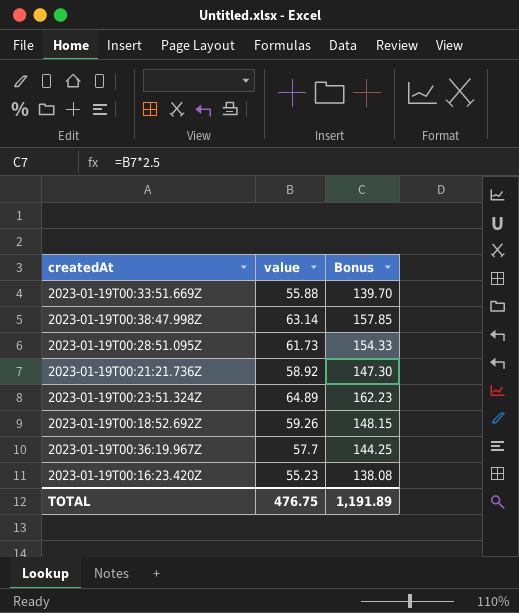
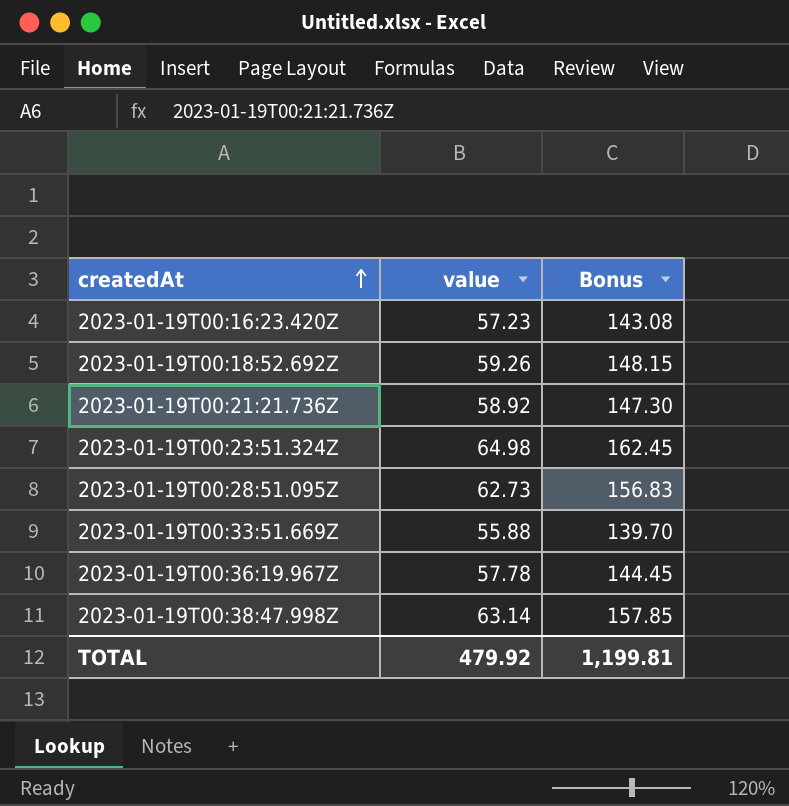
row order: none -> createdAt ascending
2023-01-19T00:16:23.420Z | value: 55.23 -> 57.23
2023-01-19T00:16:23.420Z | Bonus: 138.08 -> 143.08
2023-01-19T00:23:51.324Z | value: 64.89 -> 64.98
2023-01-19T00:23:51.324Z | Bonus: 162.23 -> 162.45
2023-01-19T00:28:51.095Z | value: 61.73 -> 62.73
2023-01-19T00:28:51.095Z | Bonus: 154.33 -> 156.83
2023-01-19T00:36:19.967Z | value: 57.7 -> 57.78
2023-01-19T00:36:19.967Z | Bonus: 144.25 -> 144.45
TOTAL | value: 476.75 -> 479.92
TOTAL | Bonus: 1,191.89 -> 1,199.81

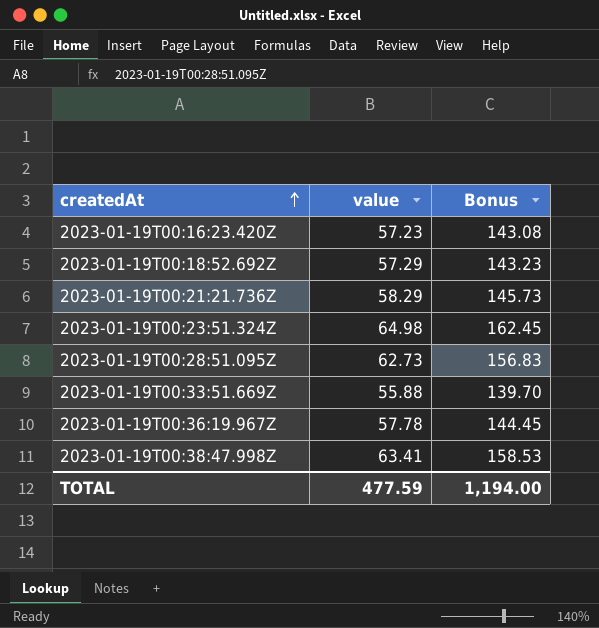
2023-01-19T00:18:52.692Z | value: 59.26 -> 57.29
2023-01-19T00:18:52.692Z | Bonus: 148.15 -> 143.23
2023-01-19T00:21:21.736Z | value: 58.92 -> 58.29
2023-01-19T00:21:21.736Z | Bonus: 147.30 -> 145.73
2023-01-19T00:38:47.998Z | value: 63.14 -> 63.41
2023-01-19T00:38:47.998Z | Bonus: 157.85 -> 158.53
TOTAL | value: 479.92 -> 477.59
TOTAL | Bonus: 1,199.81 -> 1,194.00

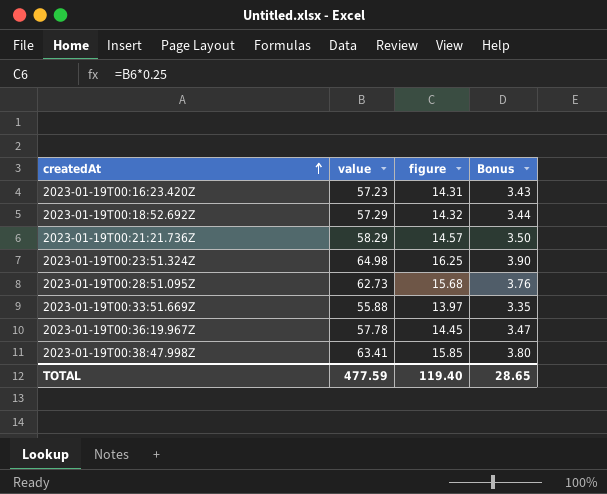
column figure | formula: none -> [value] * 0.25
column Bonus | formula: [value] * 2.5 -> [value] * 0.06
TOTAL | Bonus: 1,194.00 -> 28.65

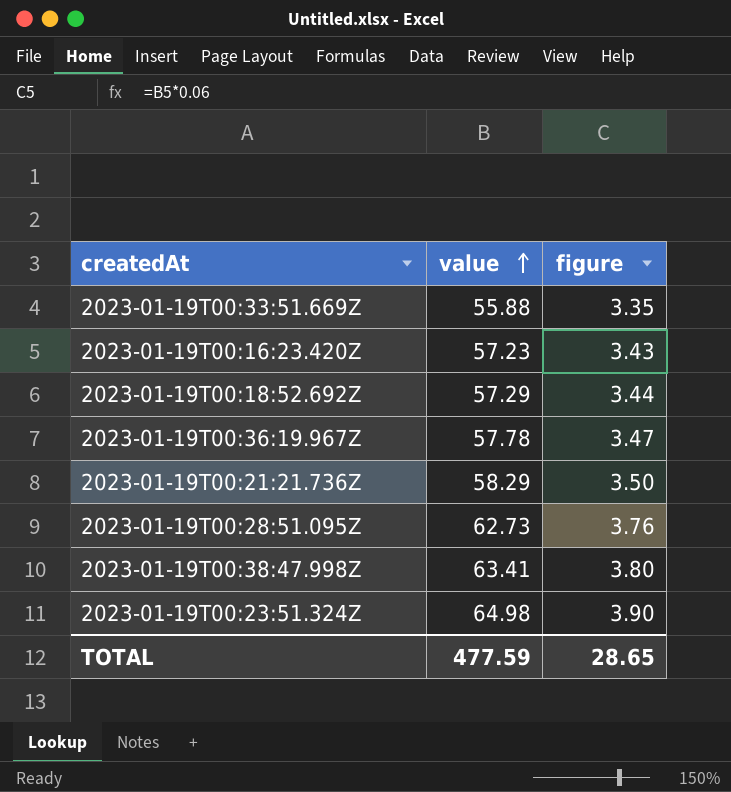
row order: createdAt ascending -> value ascending
column Bonus | formula: [value] * 0.06 -> none
column figure | formula: [value] * 0.25 -> [value] * 0.06
TOTAL | figure: 119.40 -> 28.65

